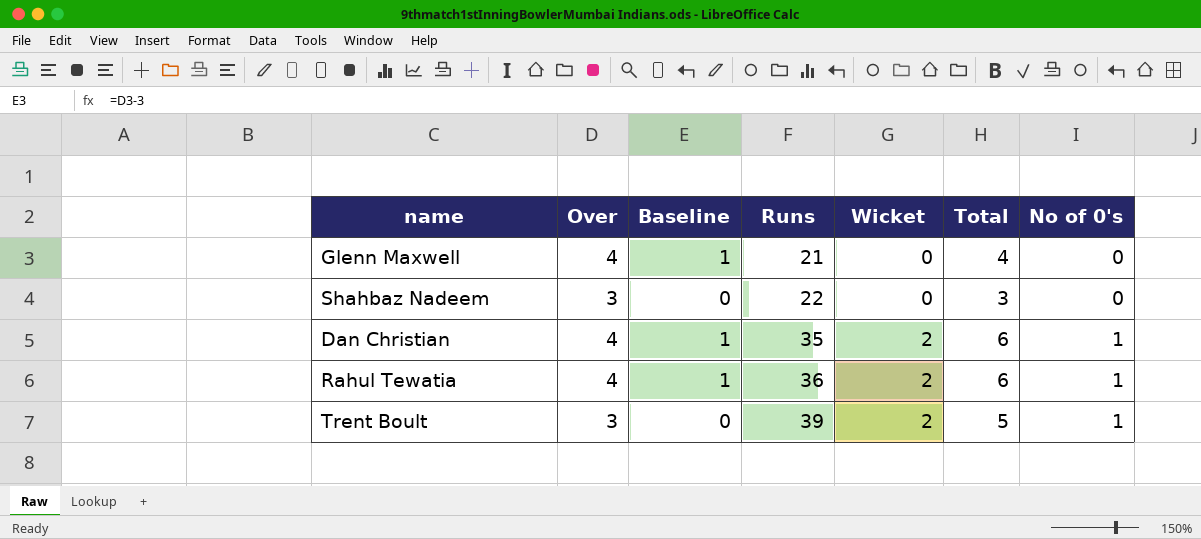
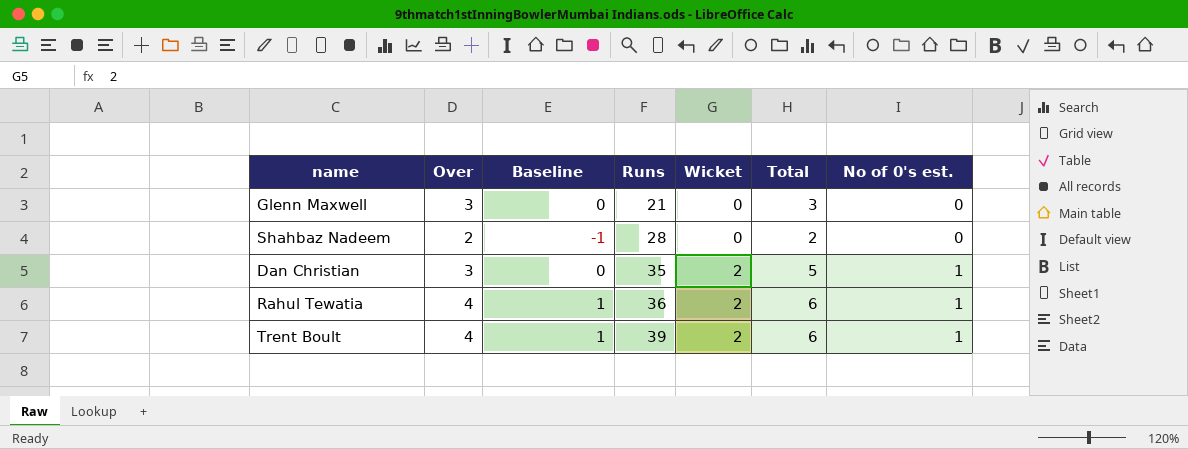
column name: No of 0's -> No of 0's est.
Glenn Maxwell | Over: 4 -> 3
Glenn Maxwell | Baseline: 1 -> 0
Glenn Maxwell | Total: 4 -> 3
Shahbaz Nadeem | Over: 3 -> 2
Shahbaz Nadeem | Baseline: 0 -> -1
Shahbaz Nadeem | Runs: 22 -> 28
Shahbaz Nadeem | Total: 3 -> 2
Dan Christian | Over: 4 -> 3
Dan Christian | Baseline: 1 -> 0
Dan Christian | Total: 6 -> 5
Trent Boult | Over: 3 -> 4
Trent Boult | Baseline: 0 -> 1
Trent Boult | Total: 5 -> 6

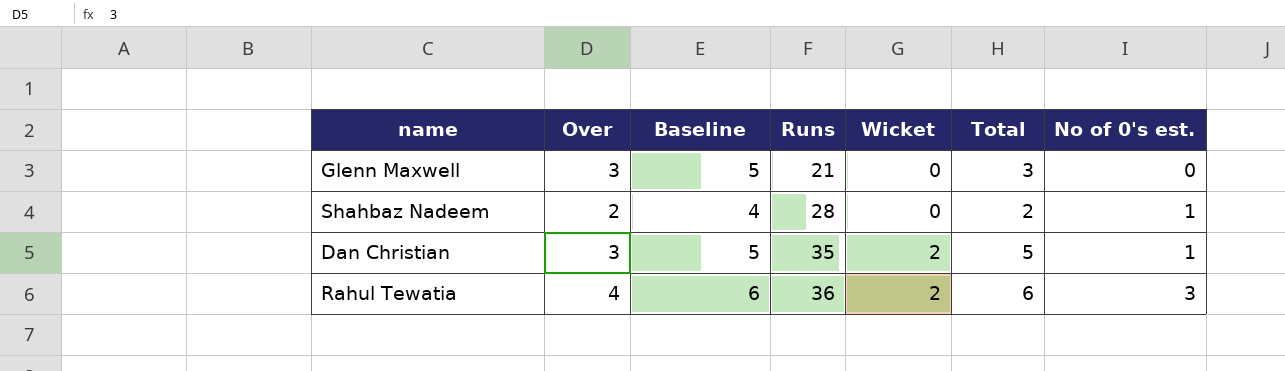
column Baseline | formula: [Over] - 3 -> [Over] + 2
row Trent Boult: 4 | 1 | 39 | 2 | 6 | 1 -> none
Shahbaz Nadeem | No of 0's est.: 0 -> 1
Rahul Tewatia | No of 0's est.: 1 -> 3

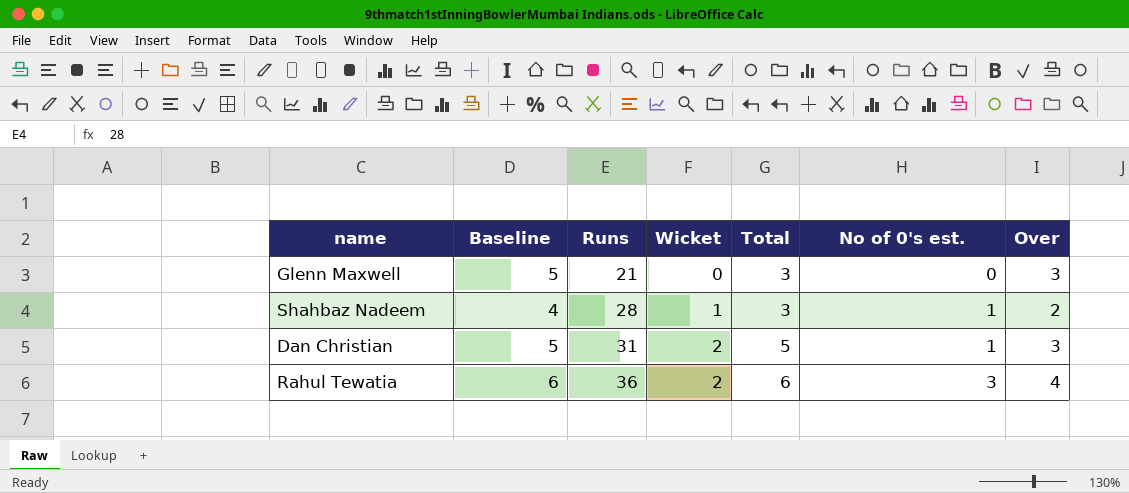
column Over | position: 2 -> 7
Shahbaz Nadeem | Wicket: 0 -> 1
Shahbaz Nadeem | Total: 2 -> 3
Dan Christian | Runs: 35 -> 31

